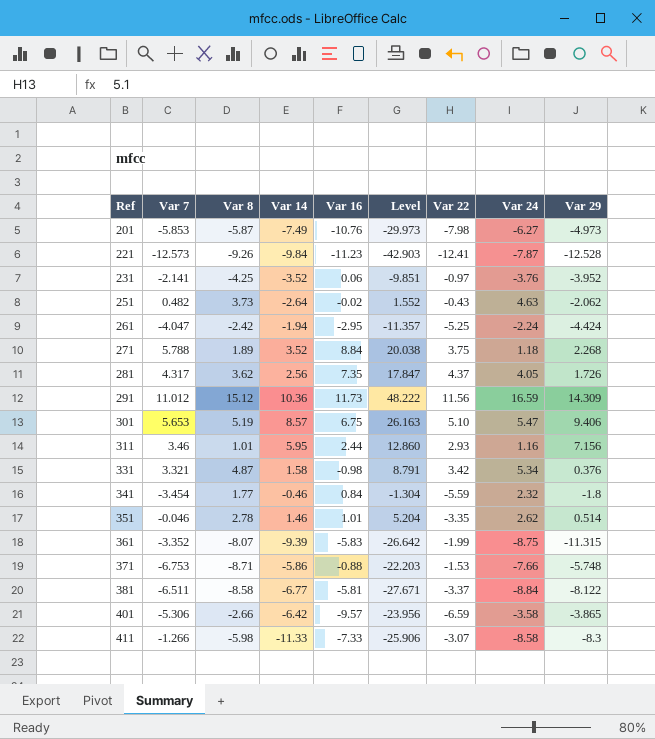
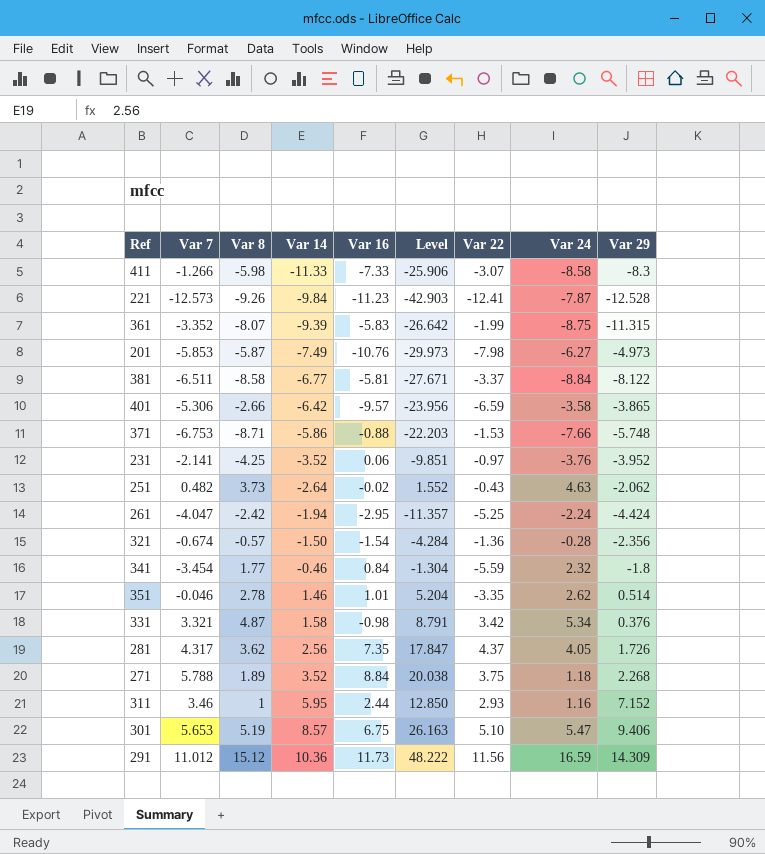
row order: Ref ascending -> Var 14 ascending
row 321: none -> -0.674 | -0.57 | -1.50 | -1.54 | -4.284 | -1.36 | -0.28 | -2.356
311 | Var 8: 1.01 -> 1
311 | Level: 12.860 -> 12.850
311 | Var 29: 7.156 -> 7.152

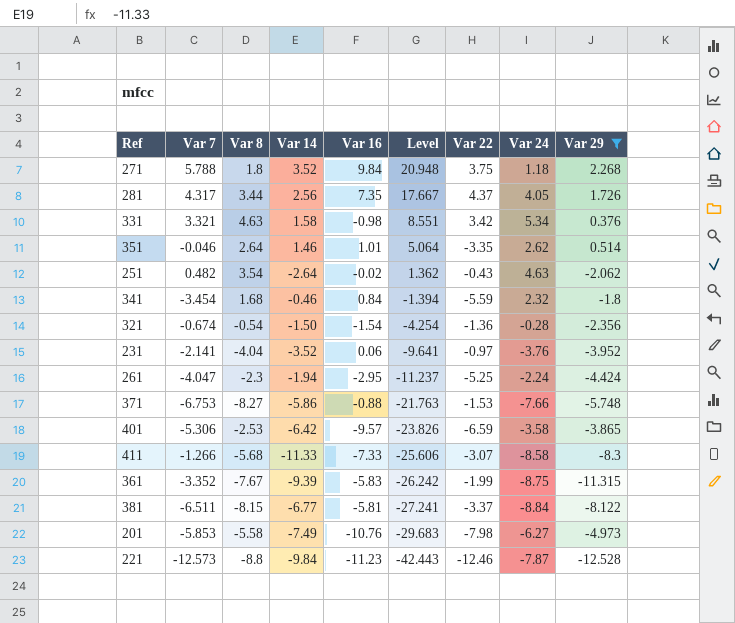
filter: none -> Var 29 <= 2.268
row order: Var 14 ascending -> Level descending
271 | Var 8: 1.89 -> 1.8
271 | Var 16: 8.84 -> 9.84
271 | Level: 20.038 -> 20.948
281 | Var 8: 3.62 -> 3.44
281 | Level: 17.847 -> 17.667
331 | Var 8: 4.87 -> 4.63
331 | Level: 8.791 -> 8.551
351 | Var 8: 2.78 -> 2.64
351 | Level: 5.204 -> 5.064
251 | Var 8: 3.73 -> 3.54
251 | Level: 1.552 -> 1.362
341 | Var 8: 1.77 -> 1.68
341 | Level: -1.304 -> -1.394
321 | Var 8: -0.57 -> -0.54
321 | Level: -4.284 -> -4.254
231 | Var 8: -4.25 -> -4.04
231 | Level: -9.851 -> -9.641
261 | Var 8: -2.42 -> -2.3
261 | Level: -11.357 -> -11.237
371 | Var 8: -8.71 -> -8.27
371 | Level: -22.203 -> -21.763
401 | Var 8: -2.66 -> -2.53
401 | Level: -23.956 -> -23.826
411 | Var 8: -5.98 -> -5.68
411 | Level: -25.906 -> -25.606
361 | Var 8: -8.07 -> -7.67
361 | Level: -26.642 -> -26.242
381 | Var 8: -8.58 -> -8.15
381 | Level: -27.671 -> -27.241
201 | Var 8: -5.87 -> -5.58
201 | Level: -29.973 -> -29.683
221 | Var 8: -9.26 -> -8.8
221 | Level: -42.903 -> -42.443
221 | Var 22: -12.41 -> -12.46

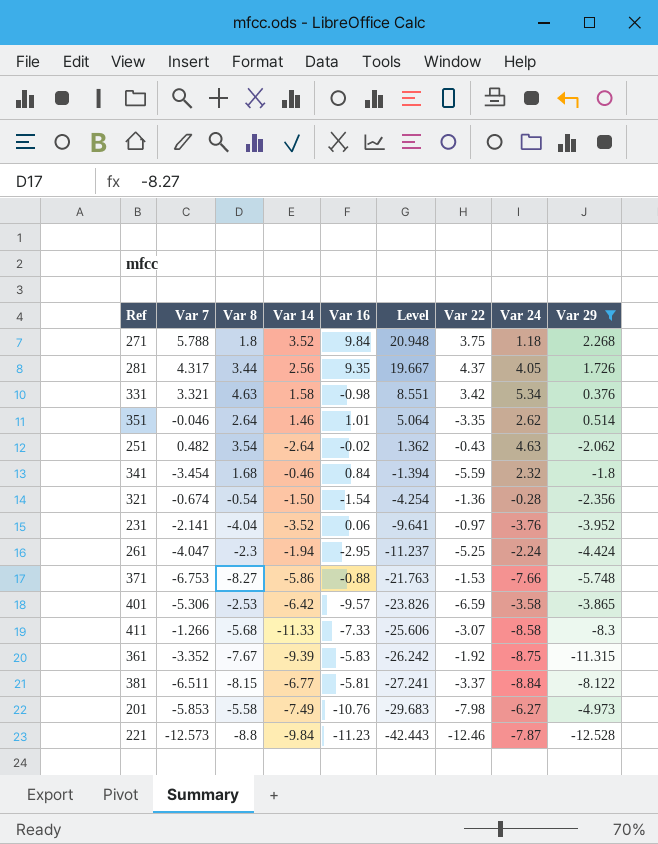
281 | Var 16: 7.35 -> 9.35
281 | Level: 17.667 -> 19.667
361 | Var 22: -1.99 -> -1.92

